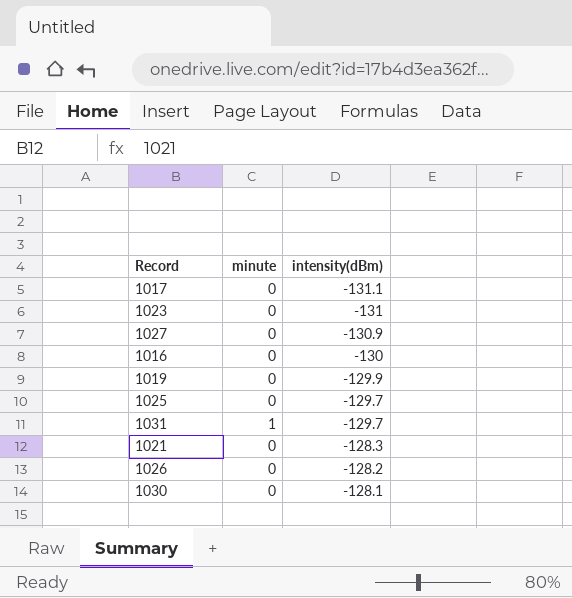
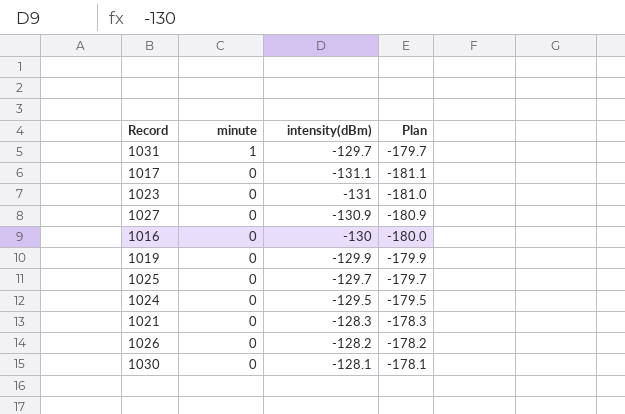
row order: intensity(dBm) ascending -> minute descending
column Plan | formula: none -> [intensity(dBm)] - 50
row 1024: none -> 0 | -129.5 | -179.5

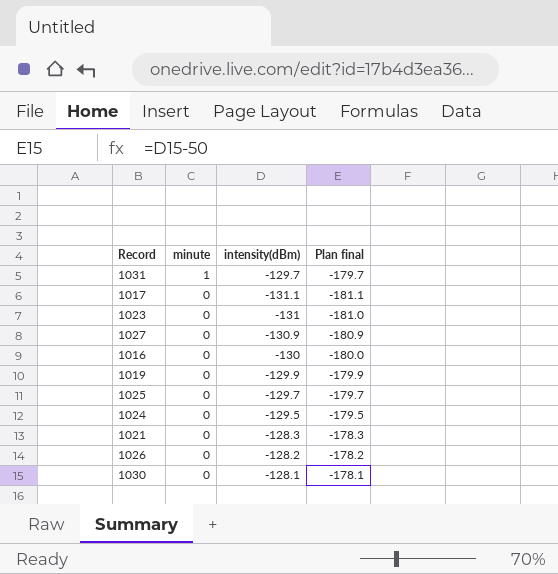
column name: Plan -> Plan final

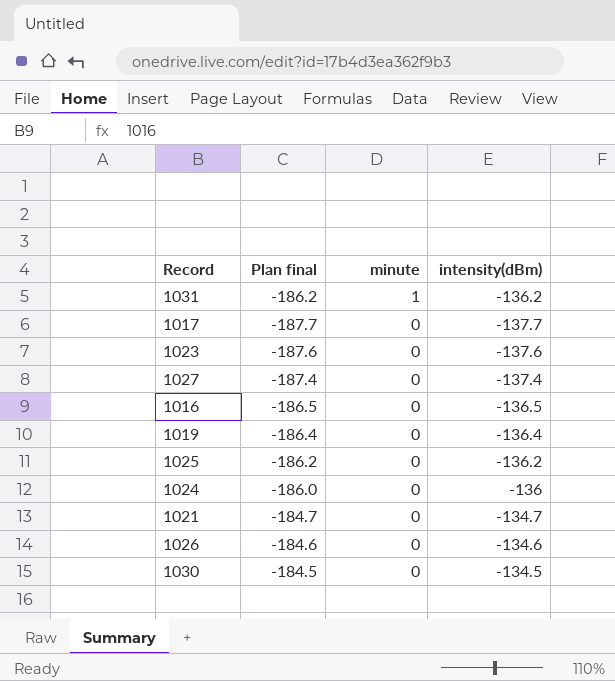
column Plan final | position: 4 -> 2
1031 | Plan final: -179.7 -> -186.2
1031 | intensity(dBm): -129.7 -> -136.2
1017 | Plan final: -181.1 -> -187.7
1017 | intensity(dBm): -131.1 -> -137.7
1023 | Plan final: -181.0 -> -187.6
1023 | intensity(dBm): -131 -> -137.6
1027 | Plan final: -180.9 -> -187.4
1027 | intensity(dBm): -130.9 -> -137.4
1016 | Plan final: -180.0 -> -186.5
1016 | intensity(dBm): -130 -> -136.5
1019 | Plan final: -179.9 -> -186.4
1019 | intensity(dBm): -129.9 -> -136.4
1025 | Plan final: -179.7 -> -186.2
1025 | intensity(dBm): -129.7 -> -136.2
1024 | Plan final: -179.5 -> -186.0
1024 | intensity(dBm): -129.5 -> -136
1021 | Plan final: -178.3 -> -184.7
1021 | intensity(dBm): -128.3 -> -134.7
1026 | Plan final: -178.2 -> -184.6
1026 | intensity(dBm): -128.2 -> -134.6
1030 | Plan final: -178.1 -> -184.5
1030 | intensity(dBm): -128.1 -> -134.5

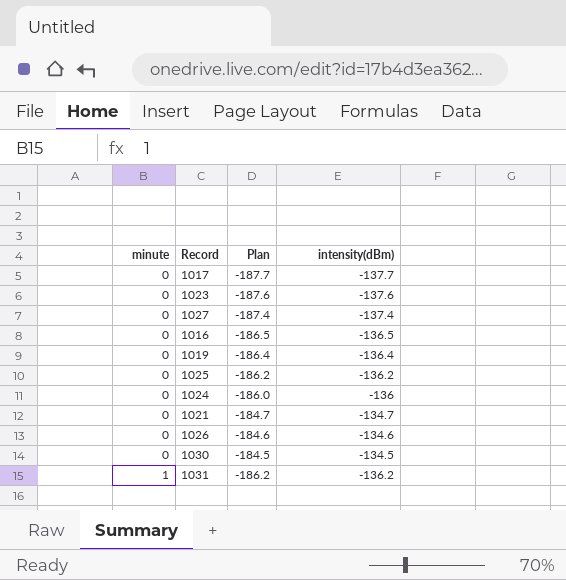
row order: minute descending -> minute ascending
column minute | position: 3 -> 1
column name: Plan final -> Plan

